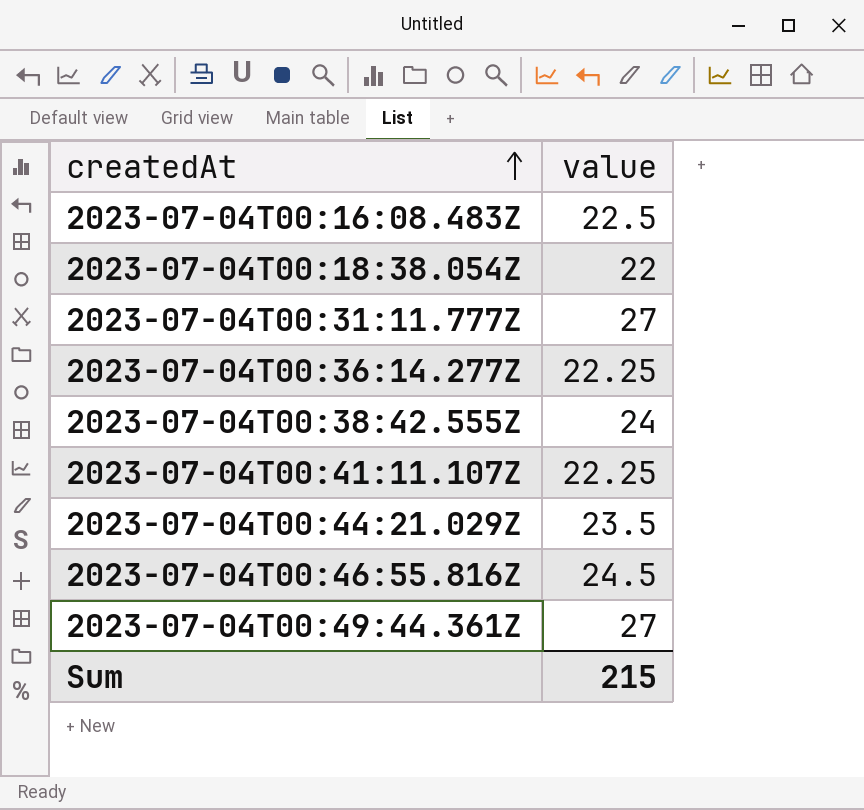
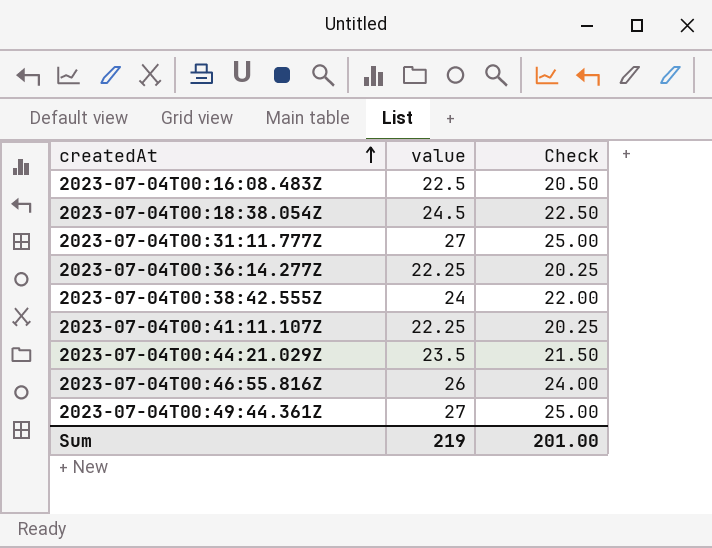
column Check | formula: none -> [value] - 2
2023-07-04T00:18:38.054Z | value: 22 -> 24.5
2023-07-04T00:46:55.816Z | value: 24.5 -> 26
Sum | value: 215 -> 219

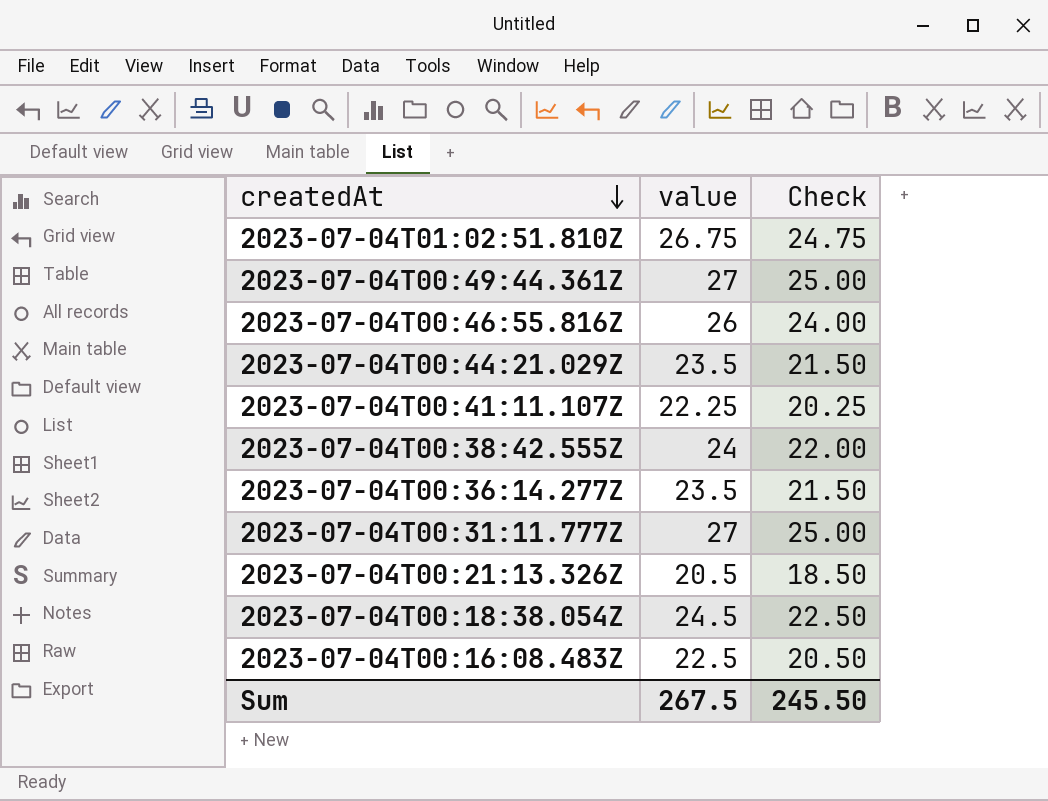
row order: createdAt ascending -> createdAt descending
row 2023-07-04T01:02:51.810Z: none -> 26.75 | 24.75
2023-07-04T00:36:14.277Z | value: 22.25 -> 23.5
2023-07-04T00:36:14.277Z | Check: 20.25 -> 21.50
row 2023-07-04T00:21:13.326Z: none -> 20.5 | 18.50
Sum | value: 219 -> 267.5
Sum | Check: 201.00 -> 245.50

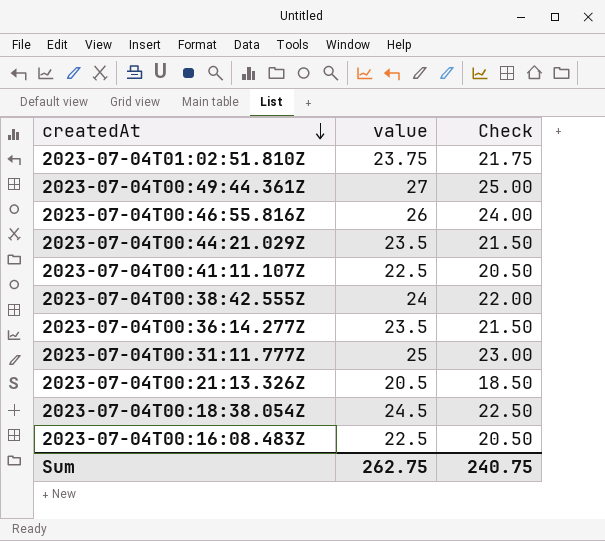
2023-07-04T01:02:51.810Z | value: 26.75 -> 23.75
2023-07-04T01:02:51.810Z | Check: 24.75 -> 21.75
2023-07-04T00:41:11.107Z | value: 22.25 -> 22.5
2023-07-04T00:41:11.107Z | Check: 20.25 -> 20.50
2023-07-04T00:31:11.777Z | value: 27 -> 25
2023-07-04T00:31:11.777Z | Check: 25.00 -> 23.00
Sum | value: 267.5 -> 262.75
Sum | Check: 245.50 -> 240.75

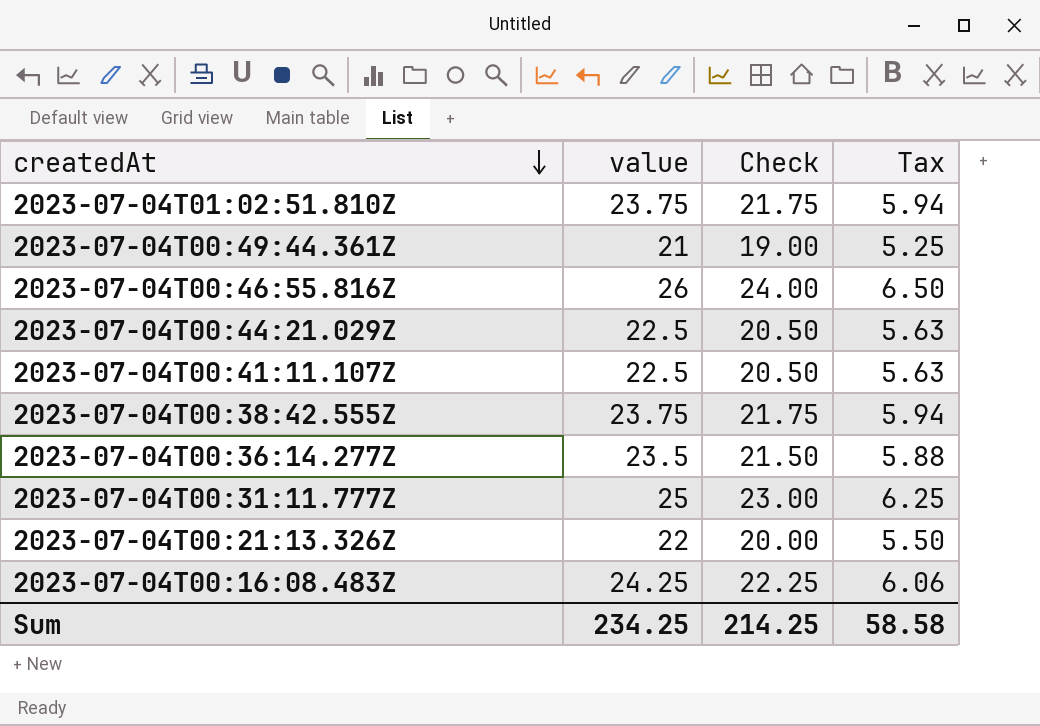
column Tax | formula: none -> [value] * 0.25
row 2023-07-04T00:18:38.054Z: 24.5 | 22.50 -> none
2023-07-04T00:49:44.361Z | value: 27 -> 21
2023-07-04T00:49:44.361Z | Check: 25.00 -> 19.00
2023-07-04T00:44:21.029Z | value: 23.5 -> 22.5
2023-07-04T00:44:21.029Z | Check: 21.50 -> 20.50
2023-07-04T00:38:42.555Z | value: 24 -> 23.75
2023-07-04T00:38:42.555Z | Check: 22.00 -> 21.75
2023-07-04T00:21:13.326Z | value: 20.5 -> 22
2023-07-04T00:21:13.326Z | Check: 18.50 -> 20.00
2023-07-04T00:16:08.483Z | value: 22.5 -> 24.25
2023-07-04T00:16:08.483Z | Check: 20.50 -> 22.25
Sum | value: 262.75 -> 234.25
Sum | Check: 240.75 -> 214.25

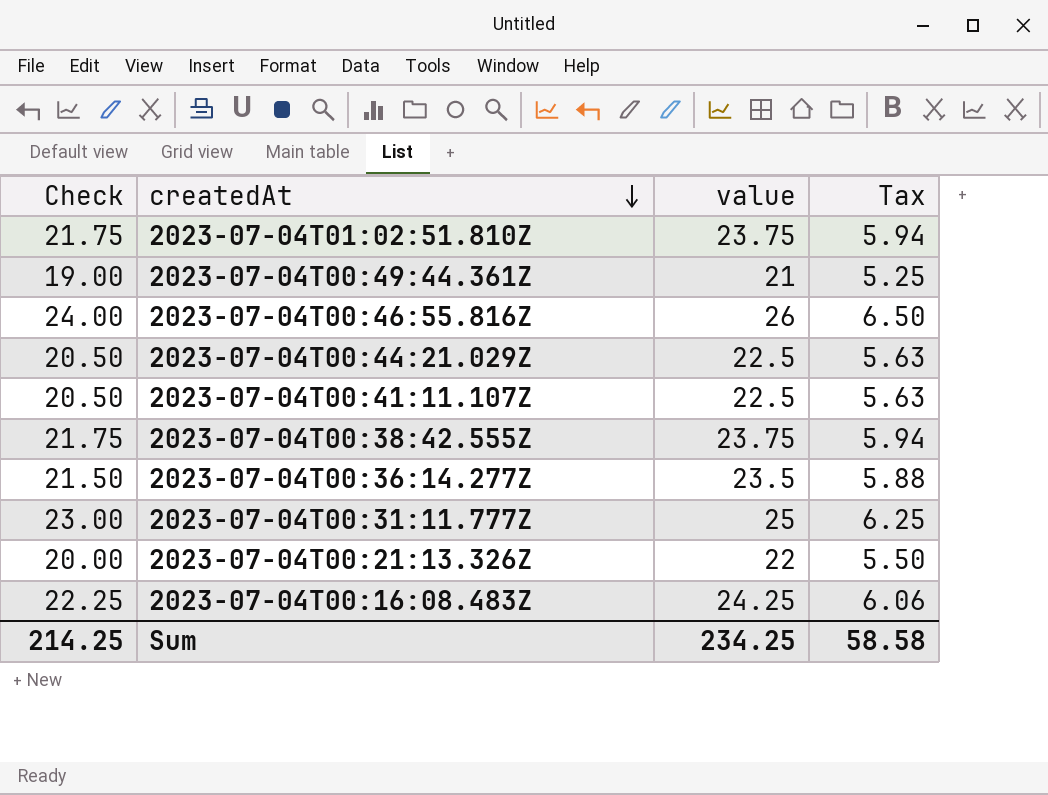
column Check | position: 3 -> 1

